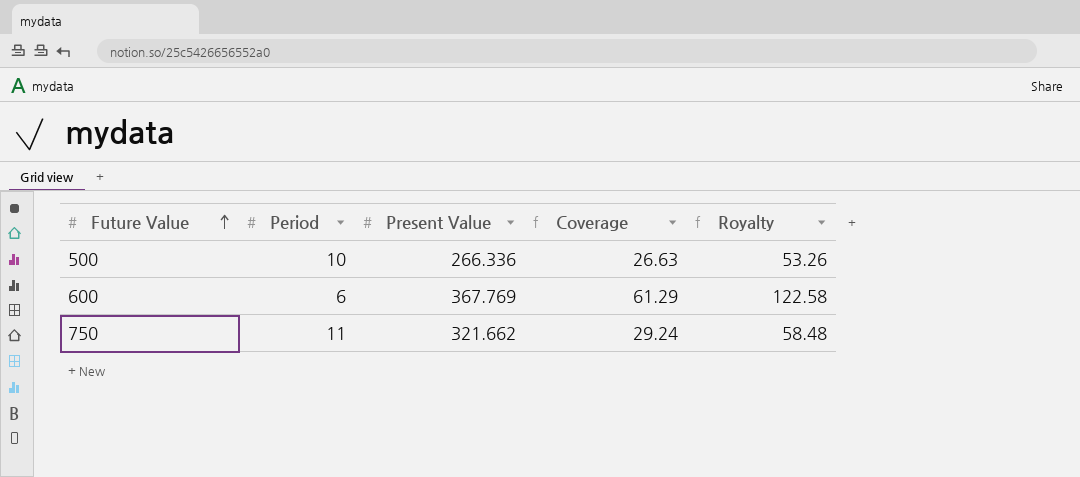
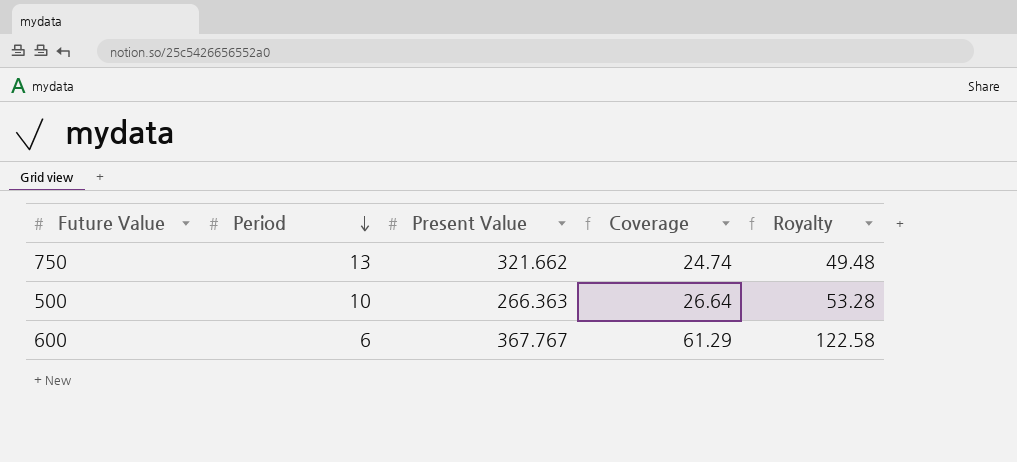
row order: Future Value ascending -> Period descending
750 | Period: 11 -> 13
750 | Coverage: 29.24 -> 24.74
750 | Royalty: 58.48 -> 49.48
500 | Present Value: 266.336 -> 266.363
500 | Coverage: 26.63 -> 26.64
500 | Royalty: 53.26 -> 53.28
600 | Present Value: 367.769 -> 367.767

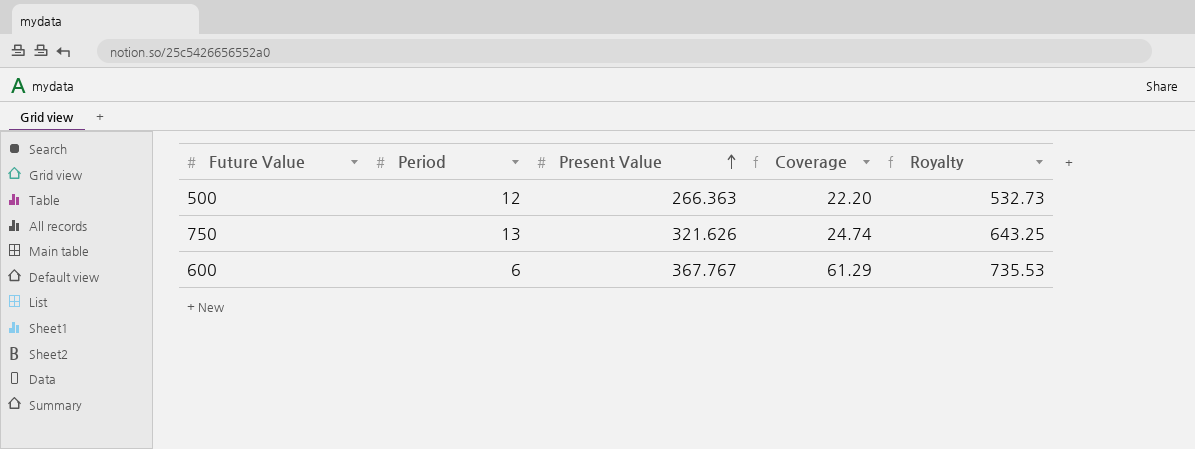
row order: Period descending -> Present Value ascending
column Royalty | formula: [Coverage] * 2 -> [Present Value] * 2
500 | Period: 10 -> 12
500 | Coverage: 26.64 -> 22.20
750 | Present Value: 321.662 -> 321.626

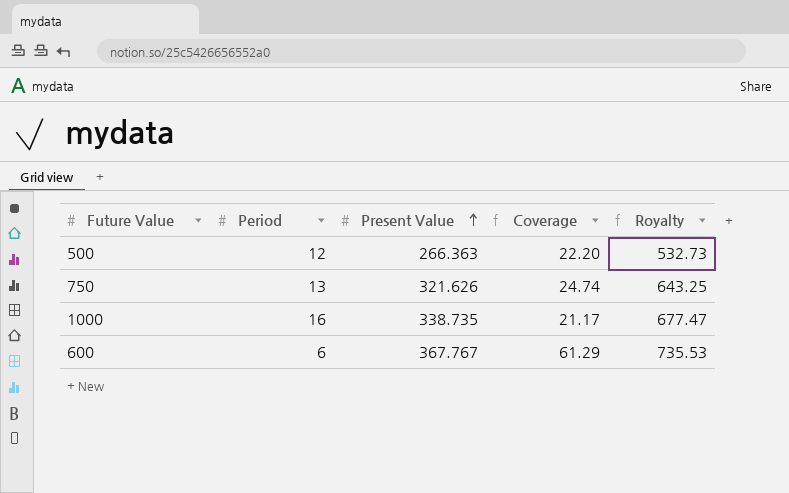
row 1000: none -> 16 | 338.735 | 21.17 | 677.47

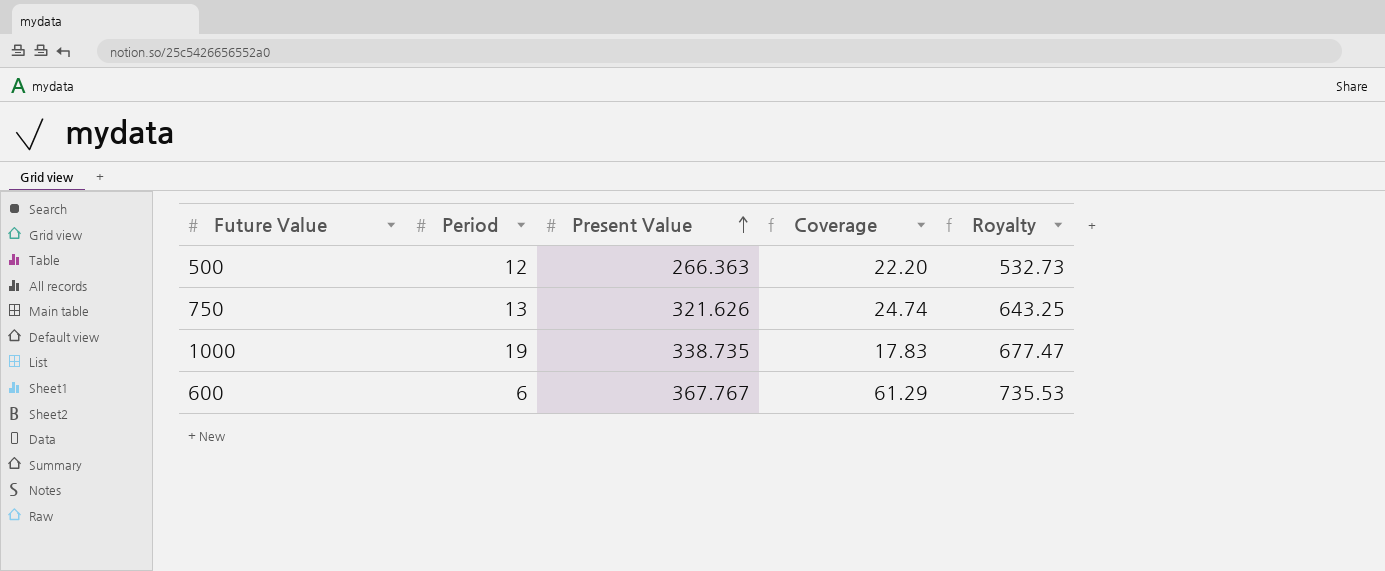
1000 | Period: 16 -> 19
1000 | Coverage: 21.17 -> 17.83

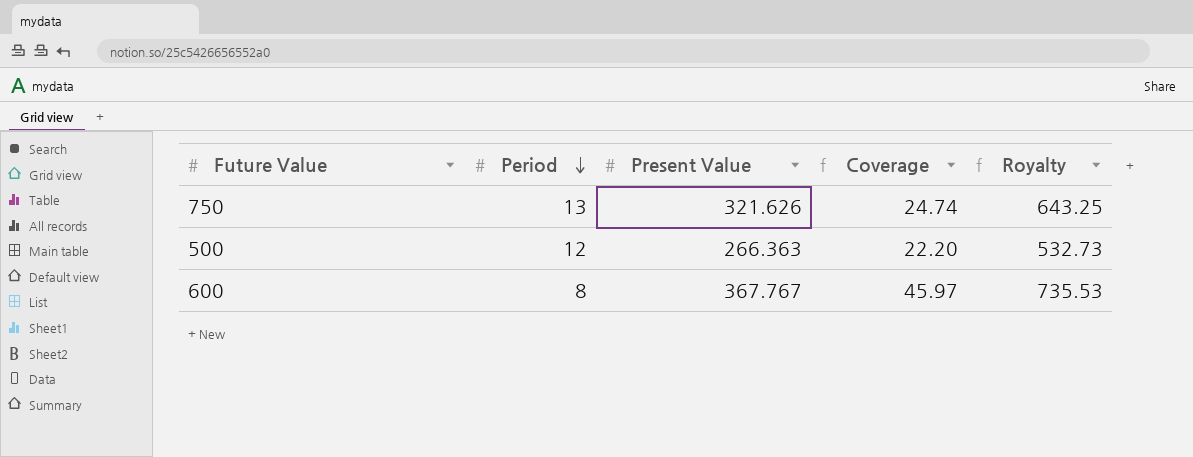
row order: Present Value ascending -> Period descending
row 1000: 19 | 338.735 | 17.83 | 677.47 -> none
600 | Period: 6 -> 8
600 | Coverage: 61.29 -> 45.97

